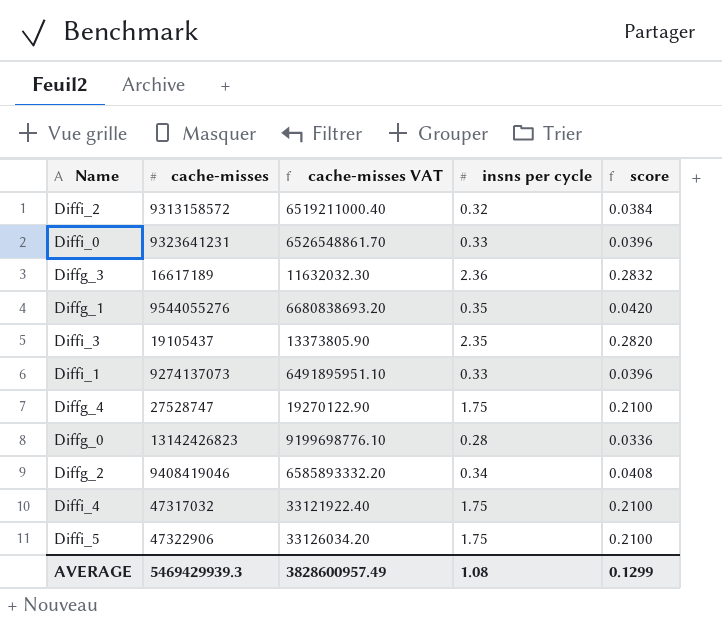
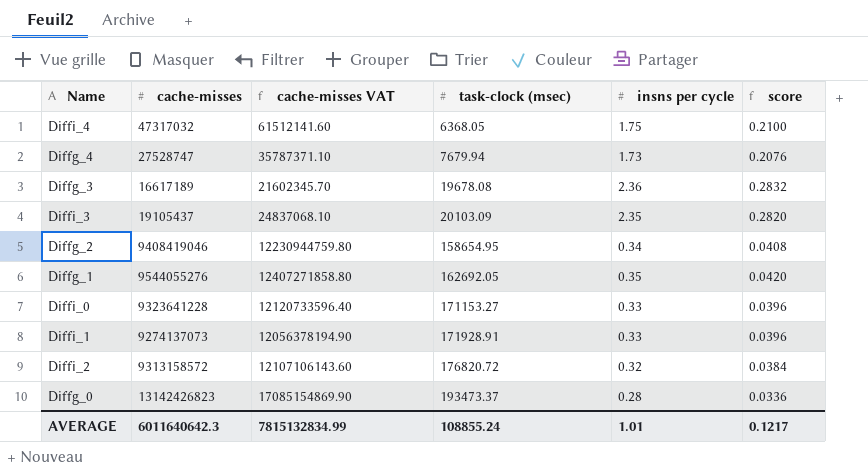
row order: none -> task-clock (msec) ascending
column cache-misses VAT | formula: [cache-misses] * 0.7 -> [cache-misses] * 1.3
column task-clock (msec) | position: none -> 4
row Diffi_5: 47322906 | 33126034.20 | 1.75 | 0.2100 -> none
Diffg_4 | insns per cycle: 1.75 -> 1.73
Diffg_4 | score: 0.2100 -> 0.2076
Diffi_0 | cache-misses: 9323641231 -> 9323641228
AVERAGE | cache-misses: 5469429939.3 -> 6011640642.3
AVERAGE | cache-misses VAT: 3828600957.49 -> 7815132834.99
AVERAGE | insns per cycle: 1.08 -> 1.01
AVERAGE | score: 0.1299 -> 0.1217

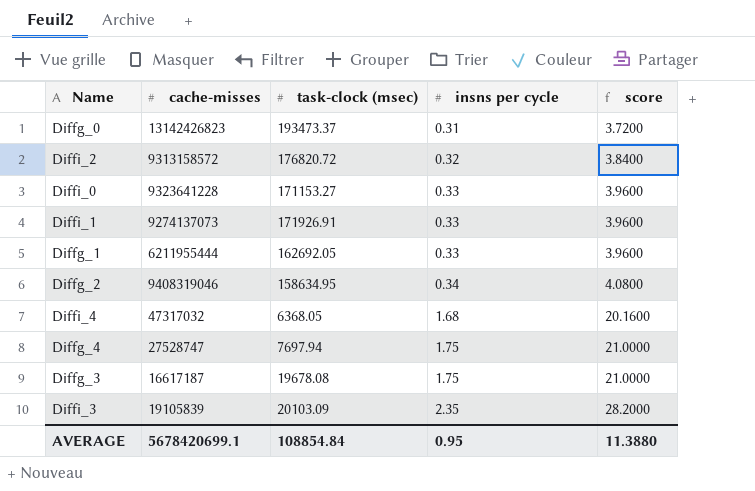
row order: task-clock (msec) ascending -> insns per cycle ascending
column cache-misses VAT | formula: [cache-misses] * 1.3 -> none
column score | formula: [insns per cycle] * 0.12 -> [insns per cycle] * 12
Diffg_0 | insns per cycle: 0.28 -> 0.31
Diffi_1 | task-clock (msec): 171928.91 -> 171926.91
Diffg_1 | cache-misses: 9544055276 -> 6211955444
Diffg_1 | insns per cycle: 0.35 -> 0.33
Diffg_2 | cache-misses: 9408419046 -> 9408319046
Diffg_2 | task-clock (msec): 158654.95 -> 158634.95
Diffi_4 | insns per cycle: 1.75 -> 1.68
Diffg_4 | task-clock (msec): 7679.94 -> 7697.94
Diffg_4 | insns per cycle: 1.73 -> 1.75
Diffg_3 | cache-misses: 16617189 -> 16617187
Diffg_3 | insns per cycle: 2.36 -> 1.75
Diffi_3 | cache-misses: 19105437 -> 19105839
AVERAGE | cache-misses: 6011640642.3 -> 5678420699.1
AVERAGE | task-clock (msec): 108855.24 -> 108854.84
AVERAGE | insns per cycle: 1.01 -> 0.95
AVERAGE | score: 0.1217 -> 11.3880

